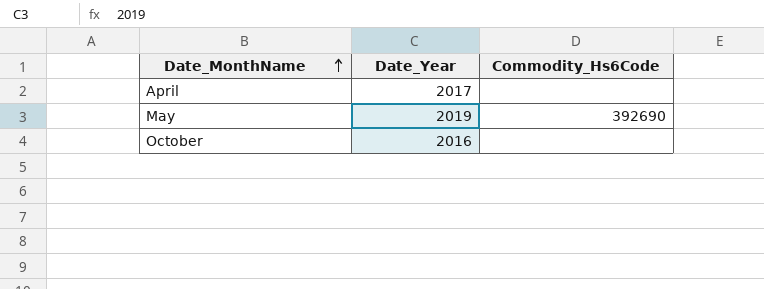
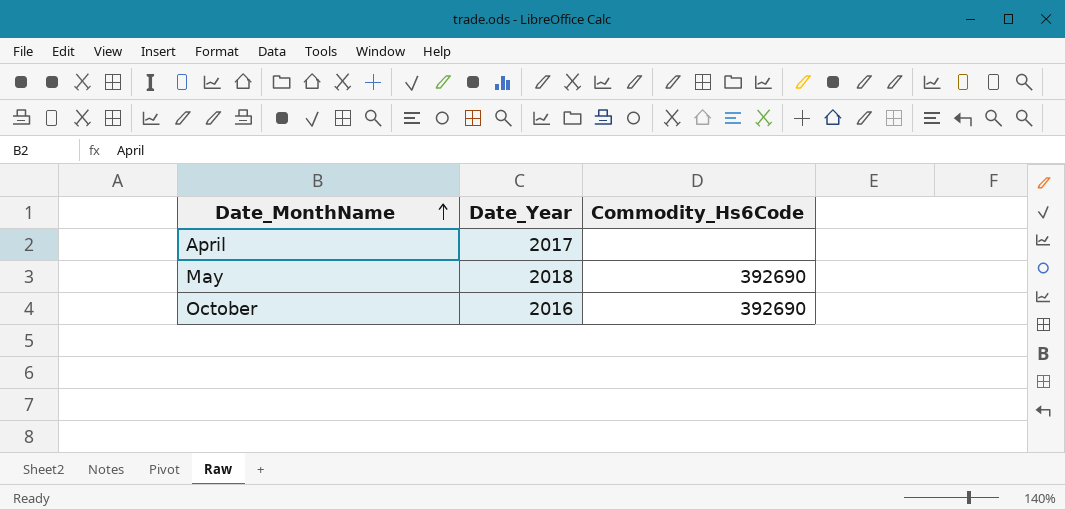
May | Date_Year: 2019 -> 2018
October | Commodity_Hs6Code: none -> 392690

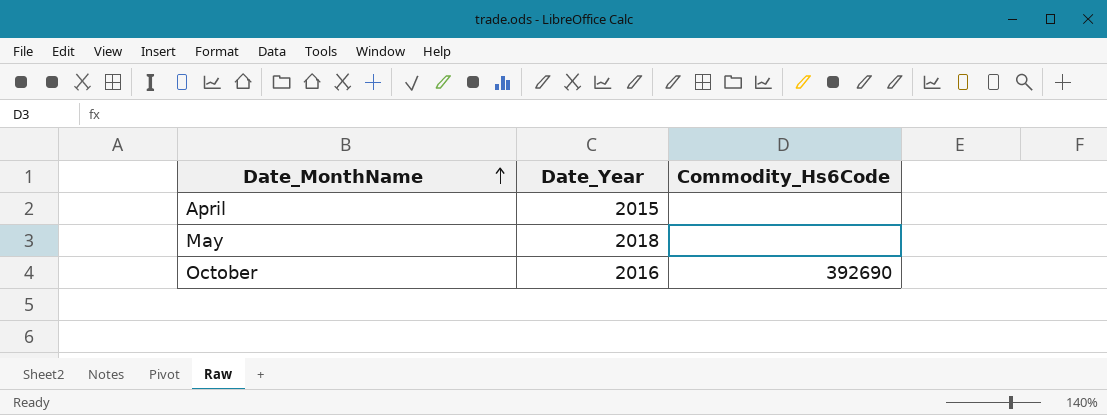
April | Date_Year: 2017 -> 2015
May | Commodity_Hs6Code: 392690 -> none

